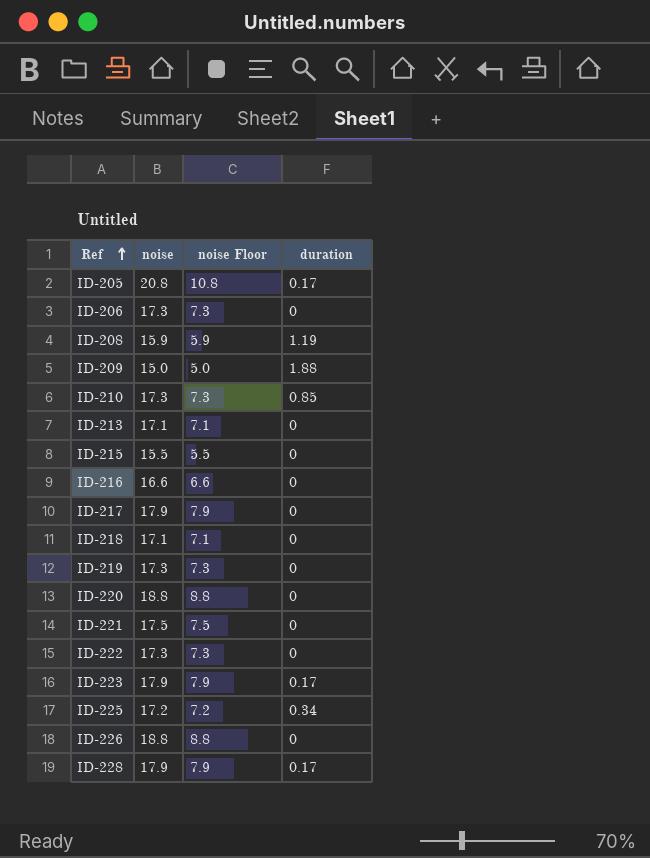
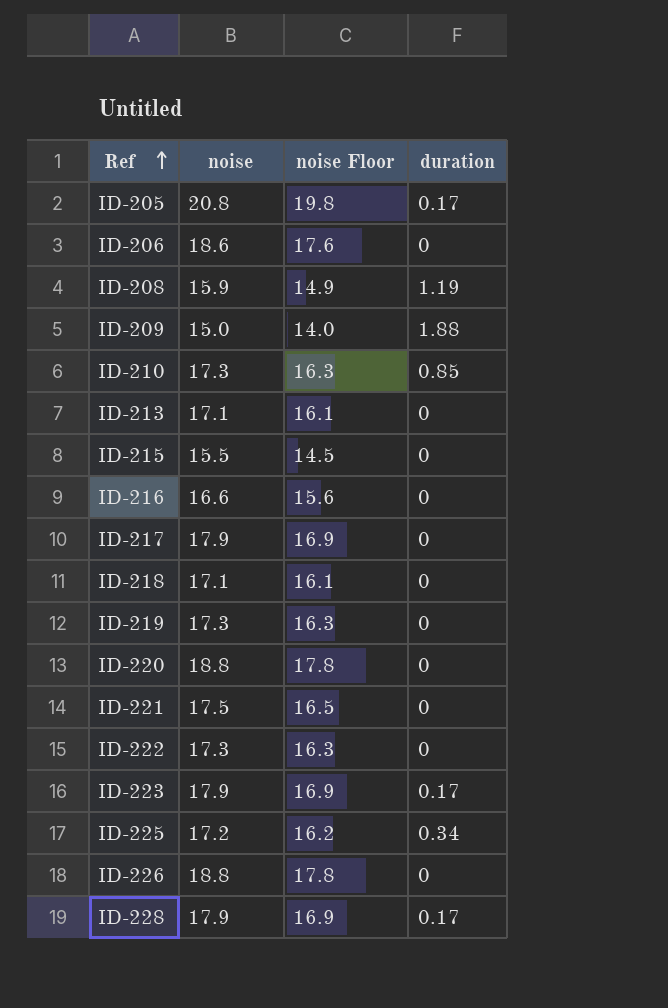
column noise Floor | formula: [noise] - 10 -> [noise] - 1
ID-206 | noise: 17.3 -> 18.6

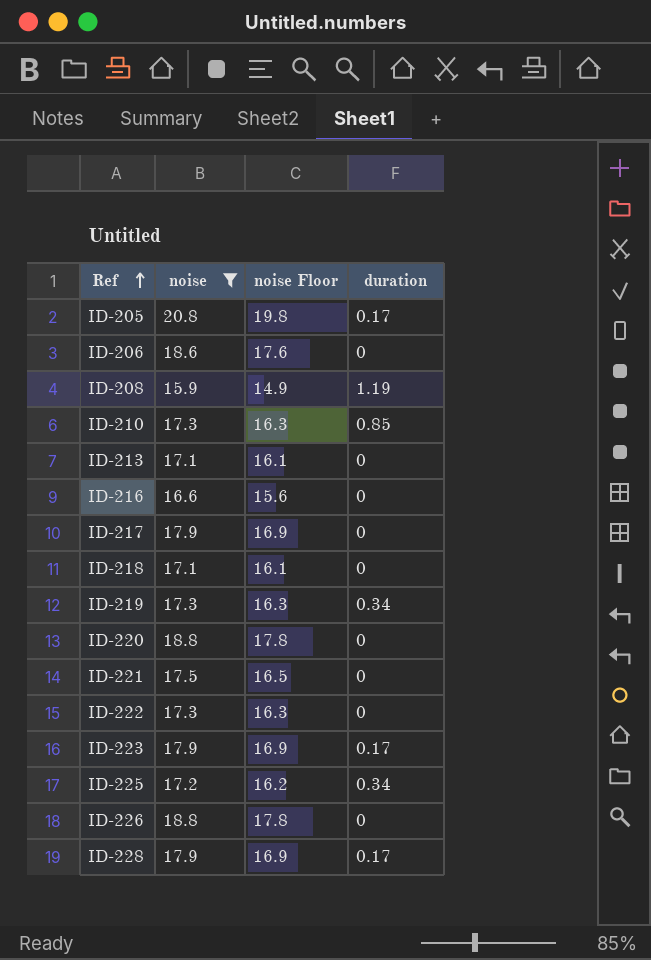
filter: none -> noise >= 15.9
ID-219 | duration: 0 -> 0.34

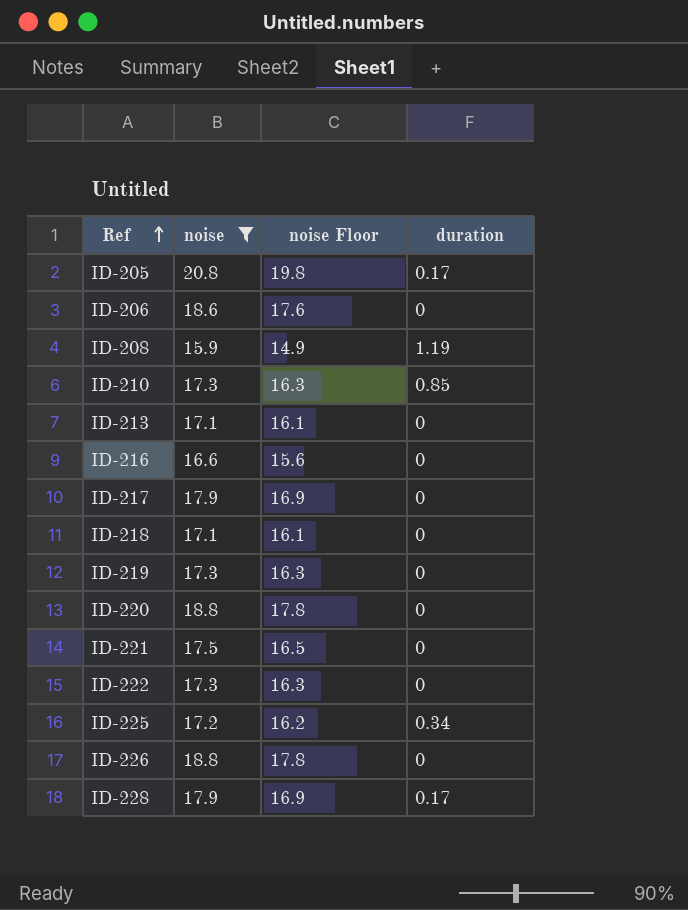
row ID-223: 17.9 | 16.9 | 0.17 -> none
ID-219 | duration: 0.34 -> 0

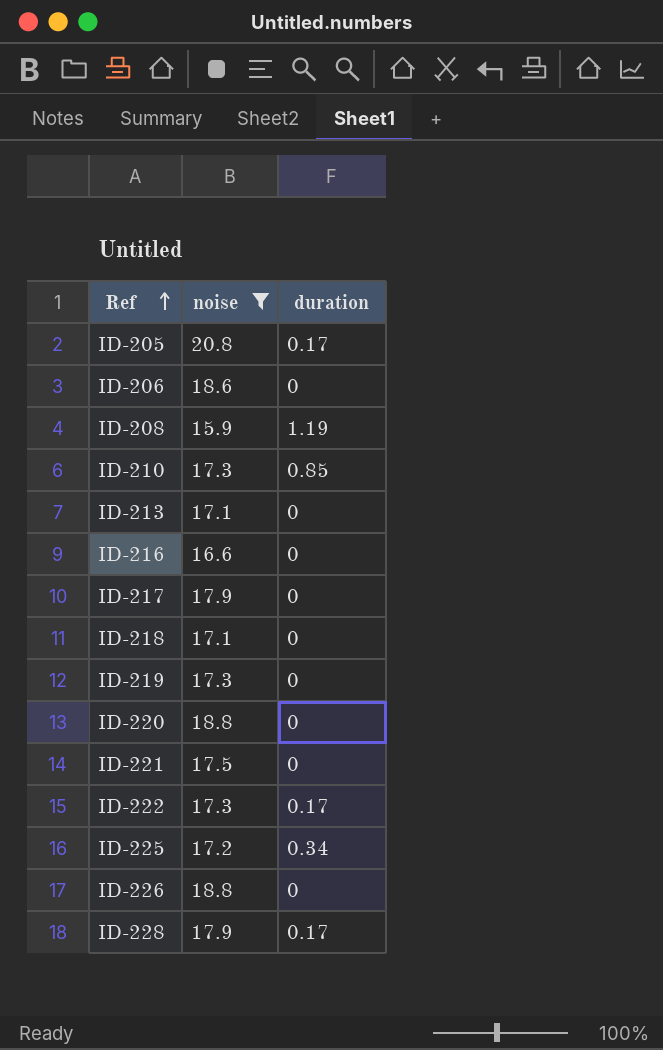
column noise Floor | formula: [noise] - 1 -> none
ID-222 | duration: 0 -> 0.17

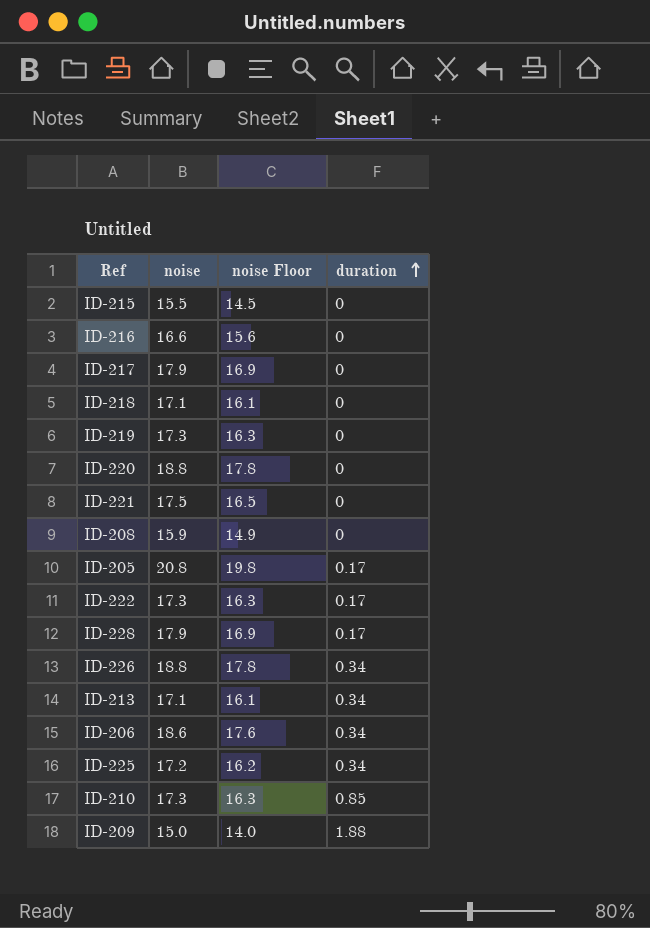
filter: noise >= 15.9 -> none
row order: Ref ascending -> duration ascending
column noise Floor | formula: none -> [noise] - 1
ID-208 | duration: 1.19 -> 0
ID-226 | duration: 0 -> 0.34
ID-213 | duration: 0 -> 0.34
ID-206 | duration: 0 -> 0.34

